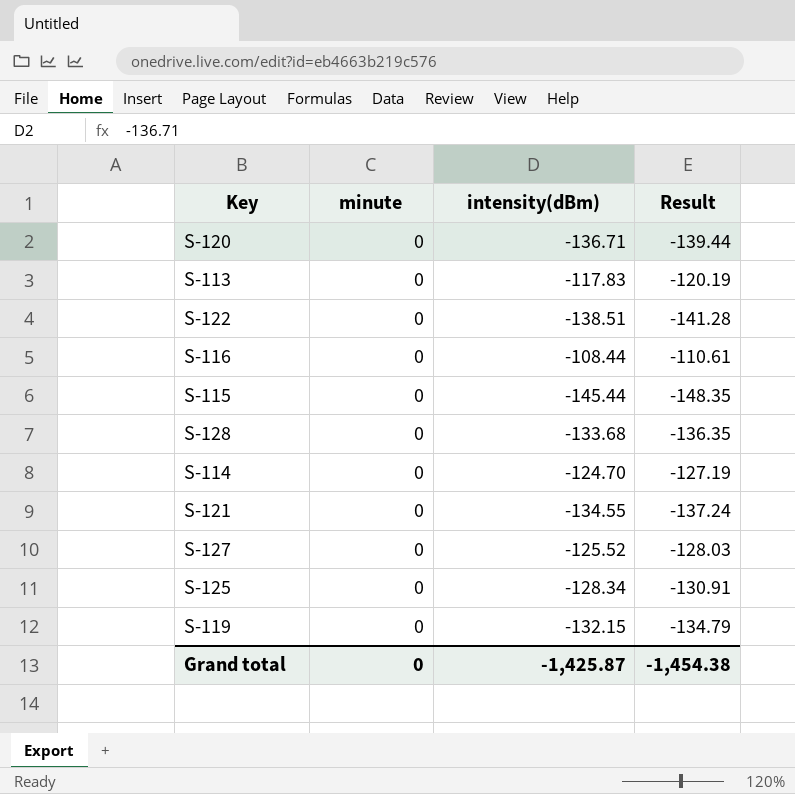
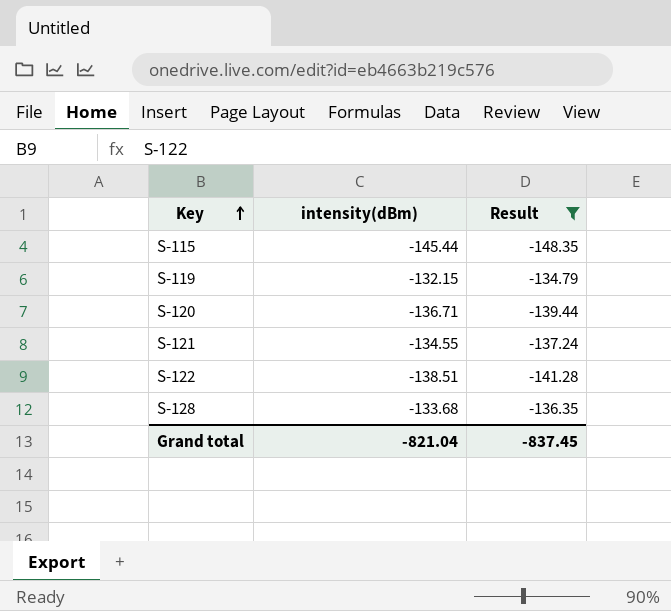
filter: none -> Result <= -134.79
row order: none -> Key ascending
column minute | position: 2 -> none
Grand total | intensity(dBm): -1,425.87 -> -821.04
Grand total | Result: -1,454.38 -> -837.45

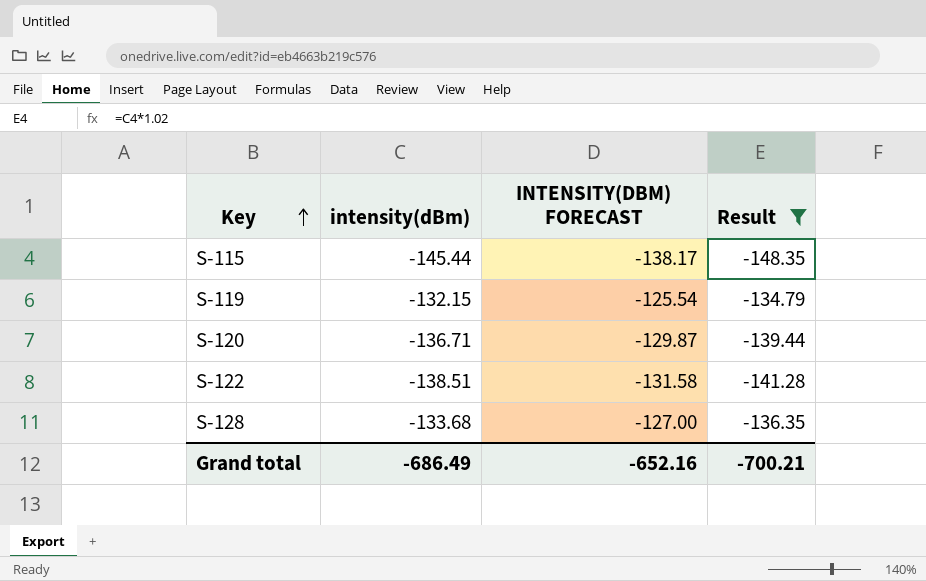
column INTENSITY(DBM) FORECAST | formula: none -> [intensity(dBm)] * 0.95
row S-121: -134.55 | -137.24 -> none
Grand total | intensity(dBm): -821.04 -> -686.49
Grand total | Result: -837.45 -> -700.21

